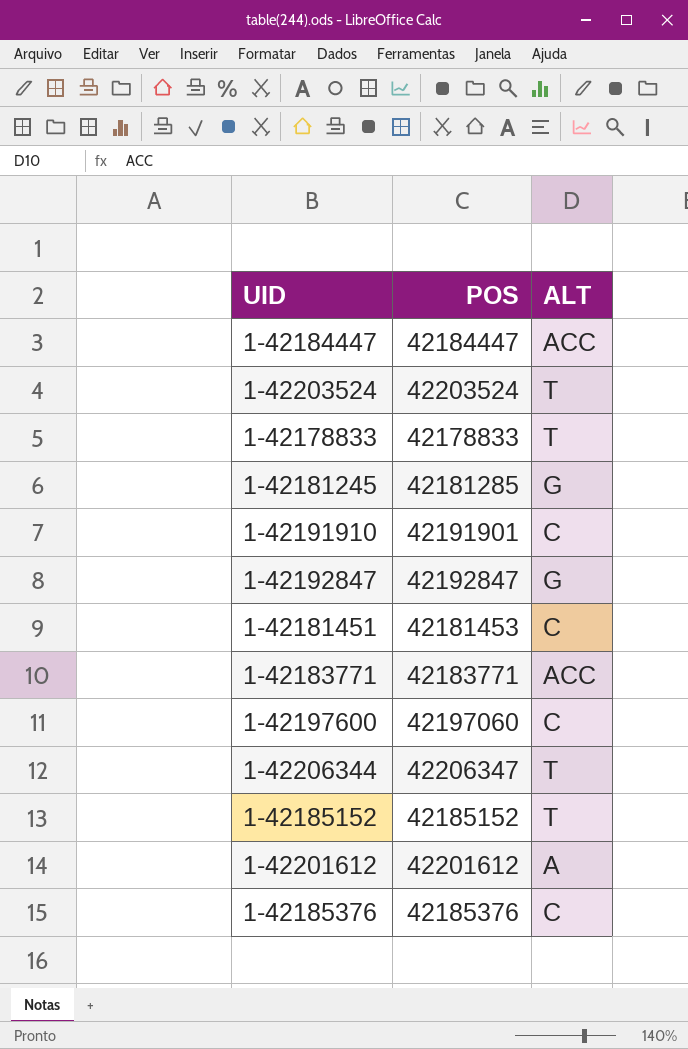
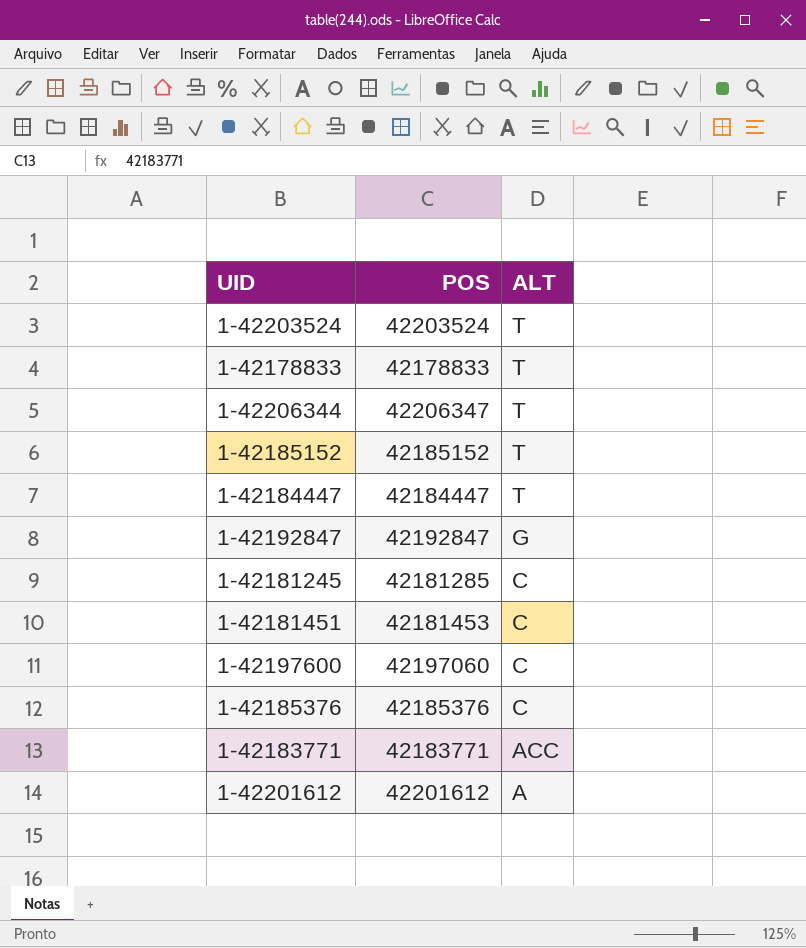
row order: none -> ALT descending
row 1-42191910: 42191901 | C -> none
1-42184447 | ALT: ACC -> T
1-42181245 | ALT: G -> C

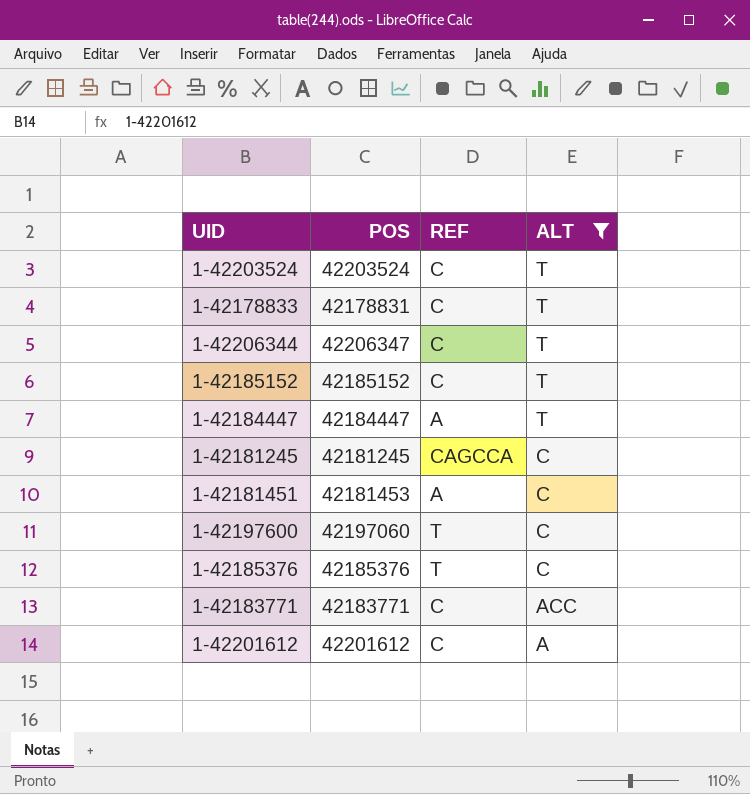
filter: none -> ALT != G
column REF | position: none -> 3
1-42178833 | POS: 42178833 -> 42178831
1-42181245 | POS: 42181285 -> 42181245

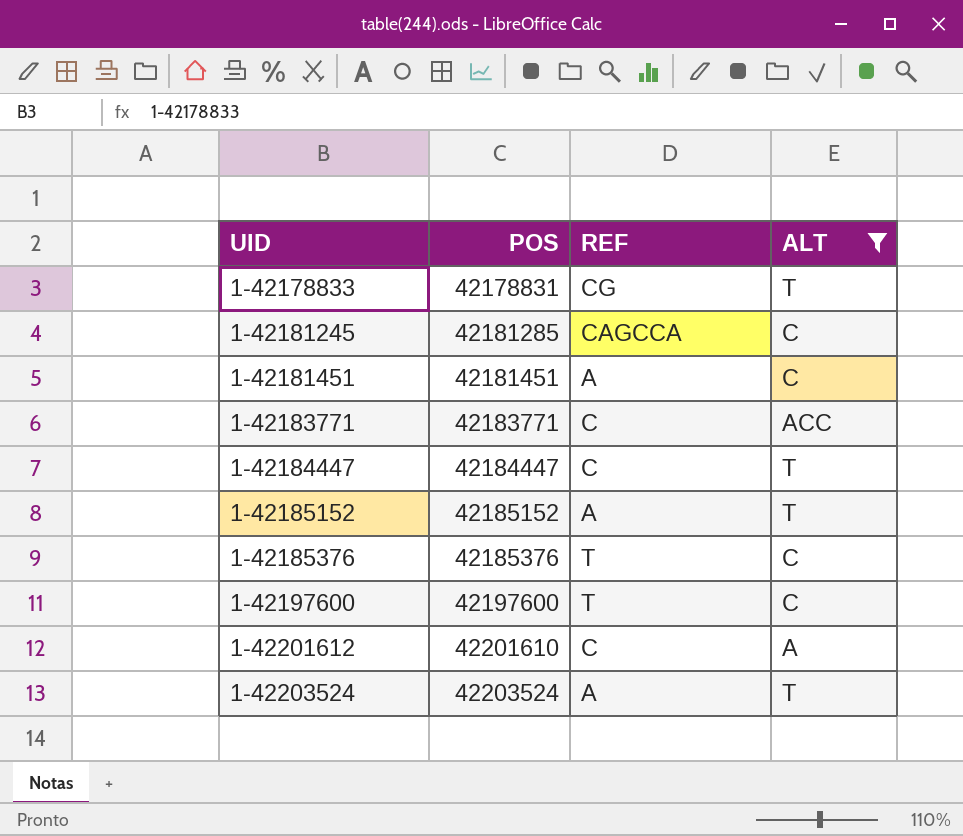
row order: ALT descending -> UID ascending
row 1-42206344: 42206347 | C | T -> none
1-42178833 | REF: C -> CG
1-42181245 | POS: 42181245 -> 42181285
1-42181451 | POS: 42181453 -> 42181451
1-42184447 | REF: A -> C
1-42185152 | REF: C -> A
1-42197600 | POS: 42197060 -> 42197600
1-42201612 | POS: 42201612 -> 42201610
1-42203524 | REF: C -> A

